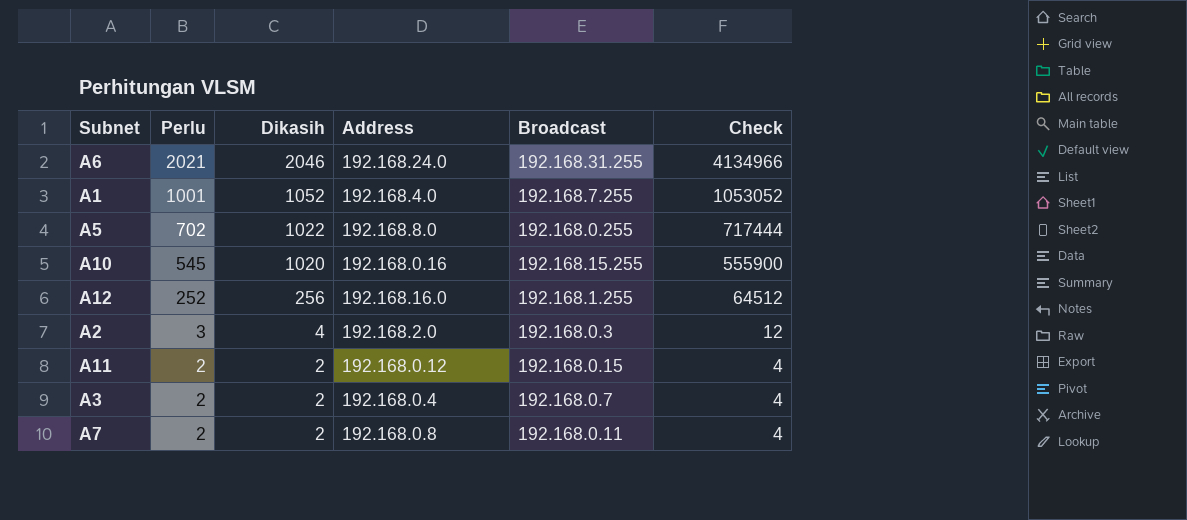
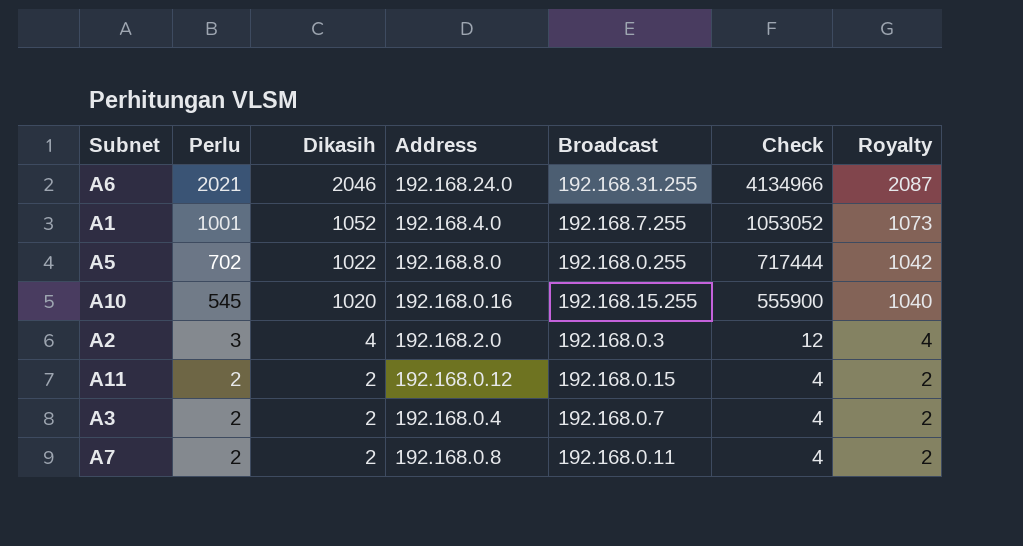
column Royalty | formula: none -> [Dikasih] * 1.02
row A12: 252 | 256 | 192.168.16.0 | 192.168.1.255 | 64512 -> none

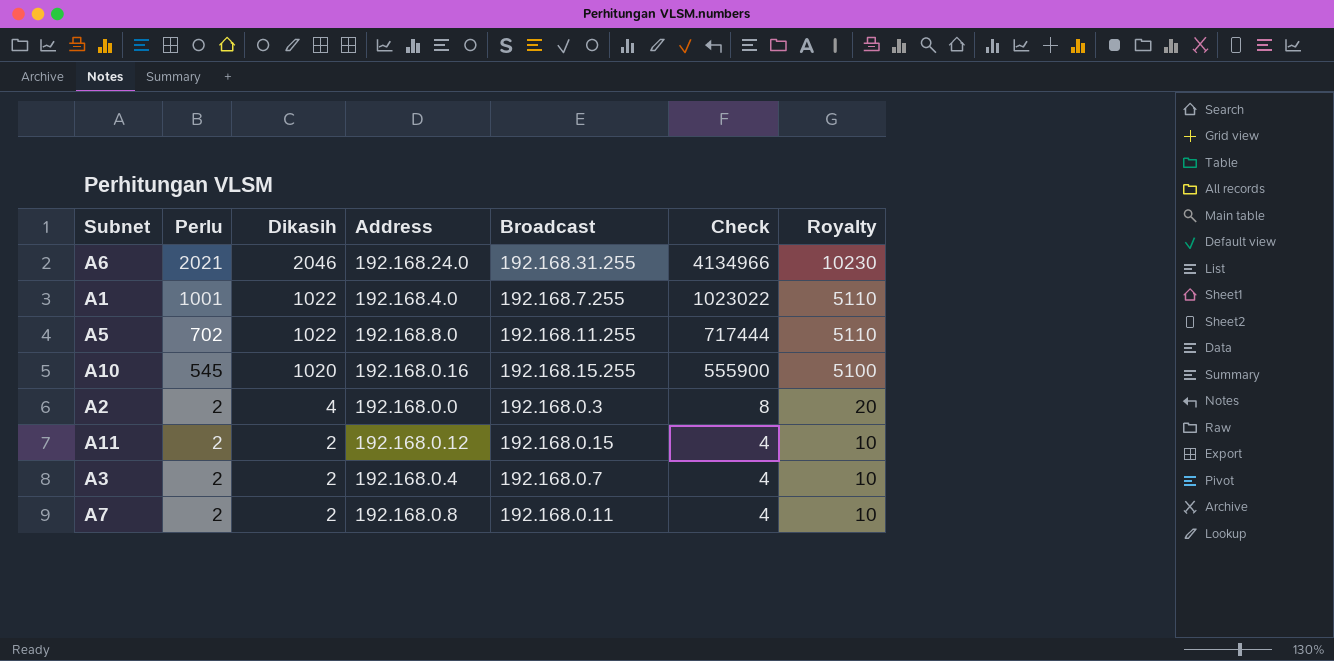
column Royalty | formula: [Dikasih] * 1.02 -> [Dikasih] * 5
A1 | Dikasih: 1052 -> 1022
A1 | Check: 1053052 -> 1023022
A5 | Broadcast: 192.168.0.255 -> 192.168.11.255
A2 | Perlu: 3 -> 2
A2 | Address: 192.168.2.0 -> 192.168.0.0
A2 | Check: 12 -> 8

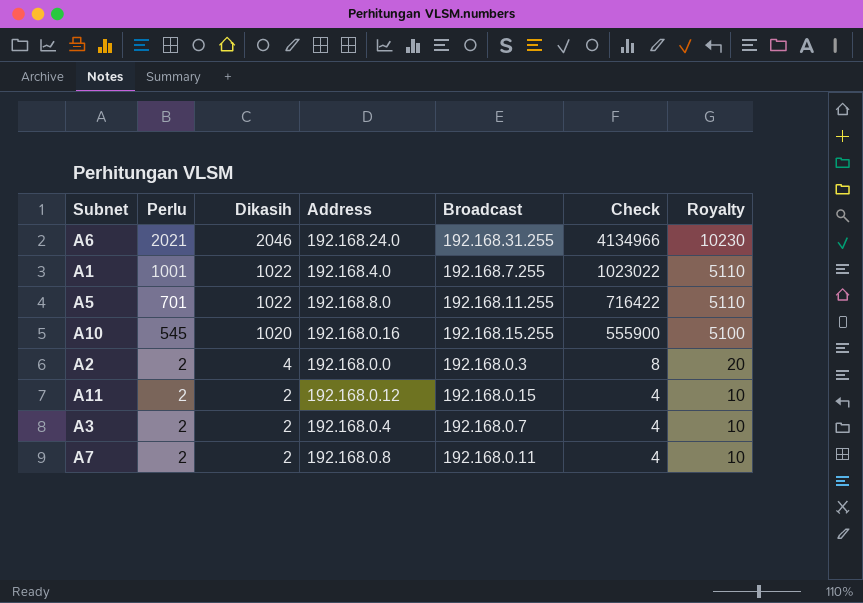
A5 | Perlu: 702 -> 701
A5 | Check: 717444 -> 716422

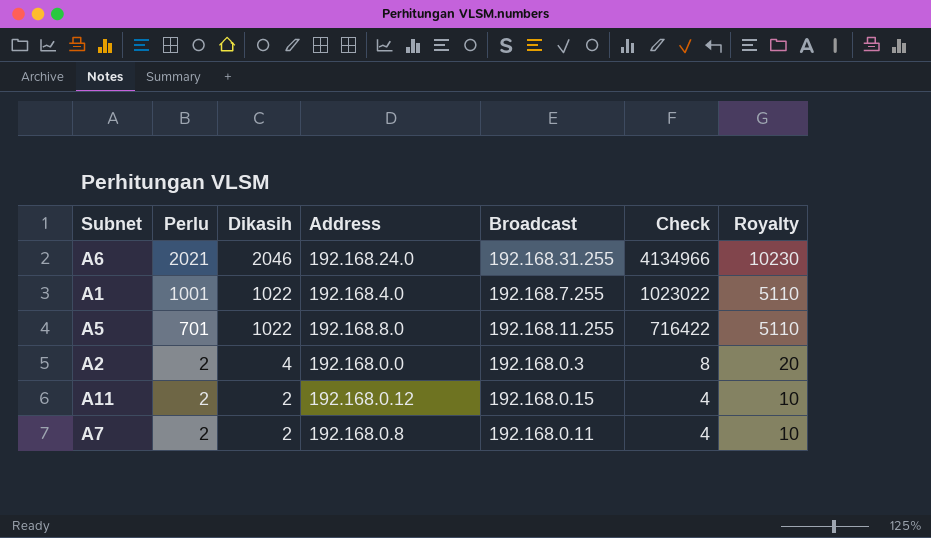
row A10: 545 | 1020 | 192.168.0.16 | 192.168.15.255 | 555900 | 5100 -> none
row A3: 2 | 2 | 192.168.0.4 | 192.168.0.7 | 4 | 10 -> none

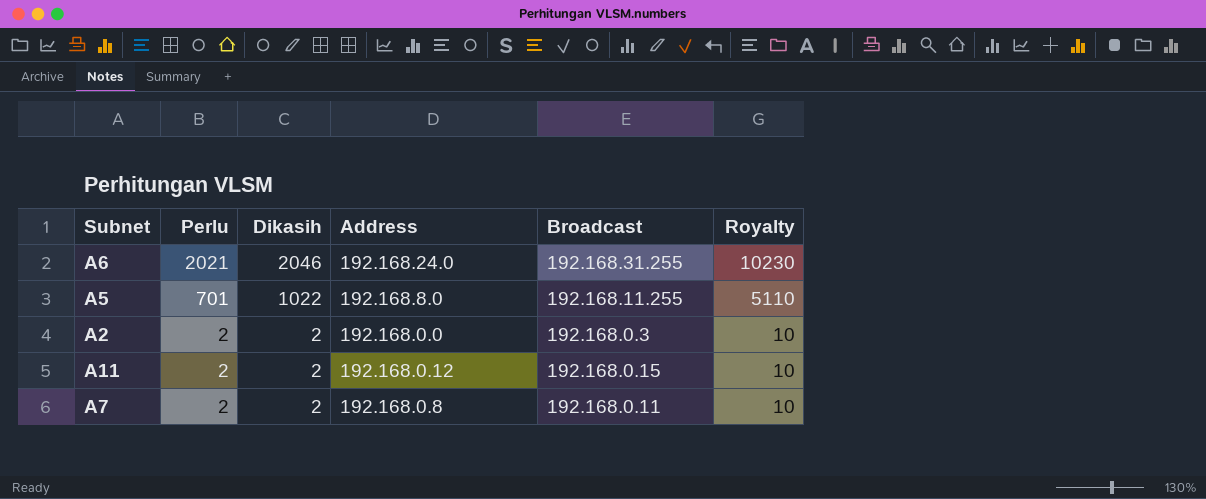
column Check | formula: [Perlu] * [Dikasih] -> none
row A1: 1001 | 1022 | 192.168.4.0 | 192.168.7.255 | 1023022 | 5110 -> none
A2 | Dikasih: 4 -> 2
A2 | Royalty: 20 -> 10

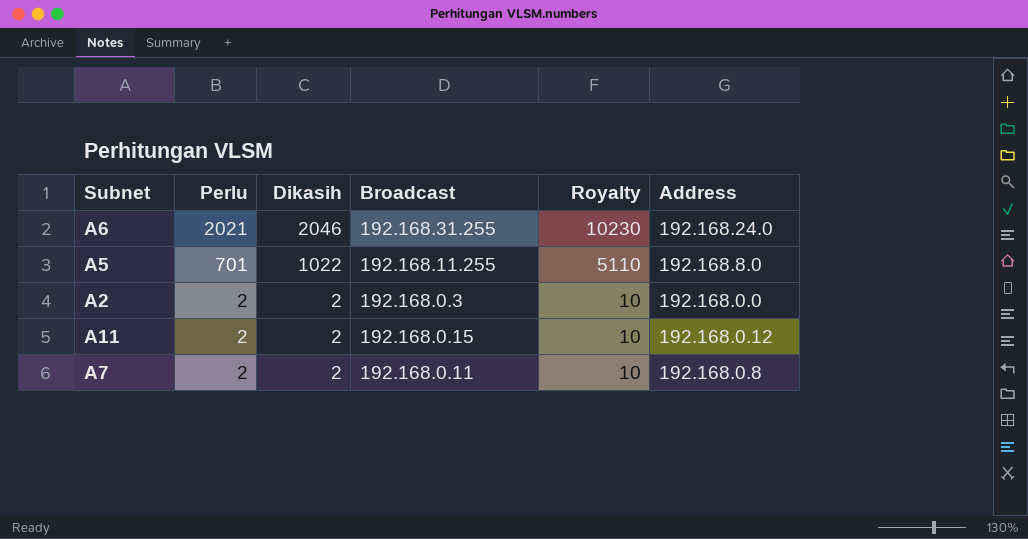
column Address | position: 4 -> 6

